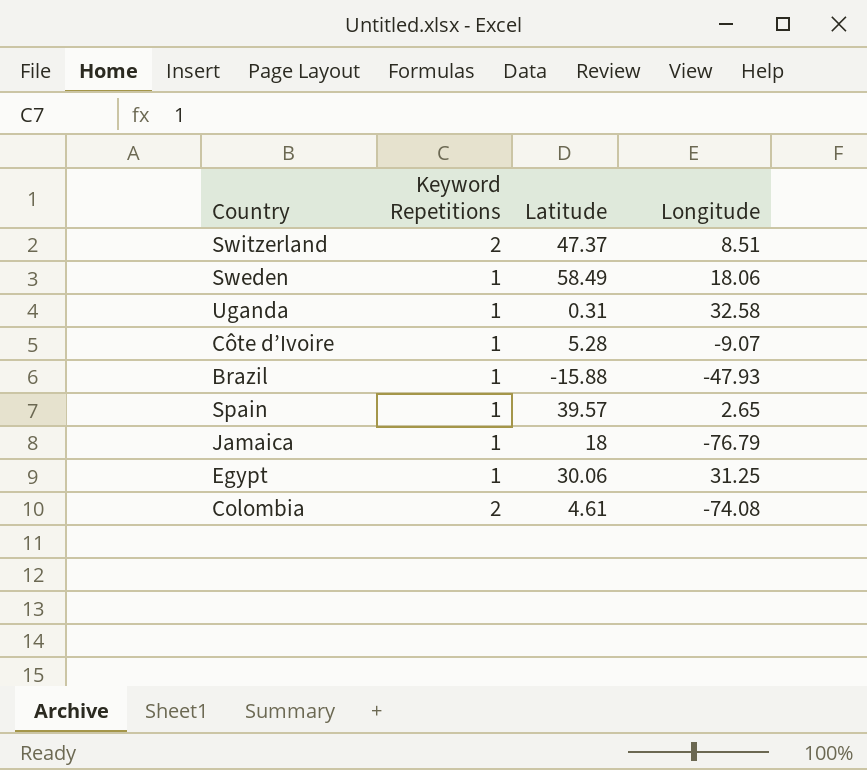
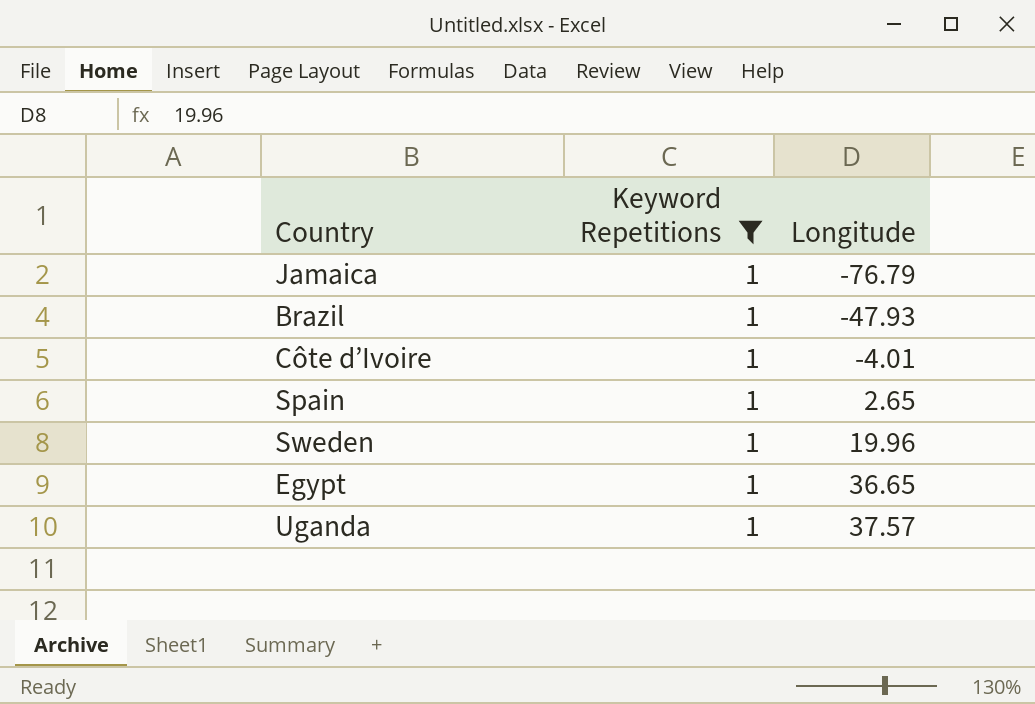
filter: none -> Keyword Repetitions = 1
row order: none -> Longitude ascending
column Latitude | position: 3 -> none
Côte d’Ivoire | Longitude: -9.07 -> -4.01
Sweden | Longitude: 18.06 -> 19.96
Egypt | Longitude: 31.25 -> 36.65
Uganda | Longitude: 32.58 -> 37.57

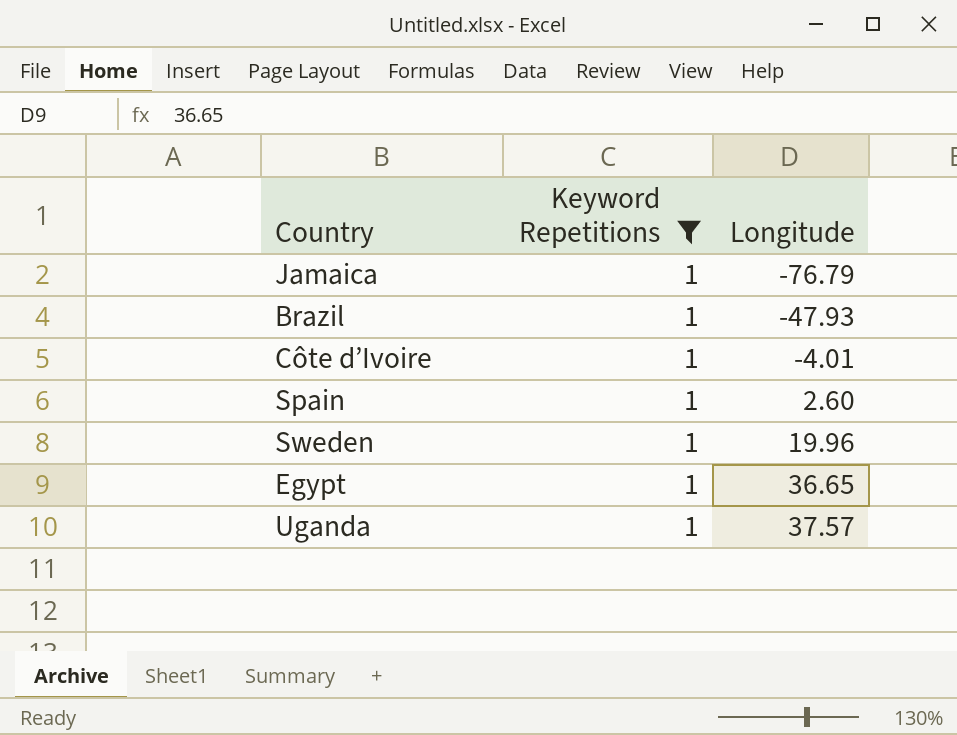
Spain | Longitude: 2.65 -> 2.60

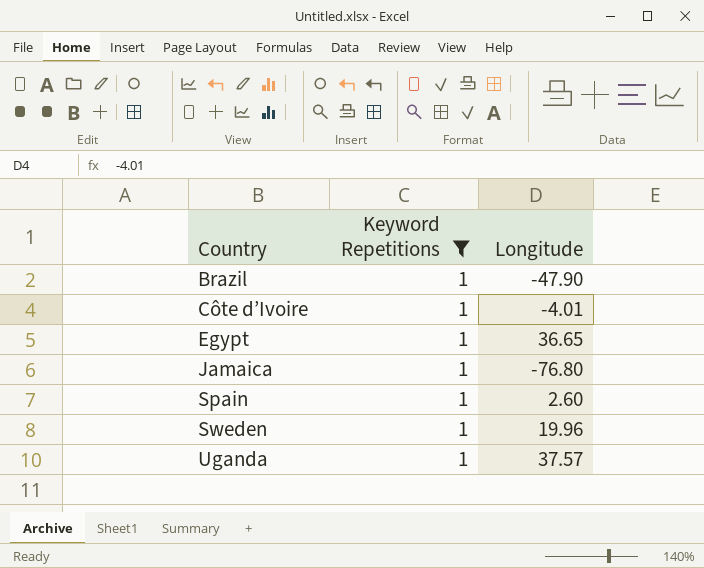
row order: Longitude ascending -> Country ascending
Brazil | Longitude: -47.93 -> -47.90
Jamaica | Longitude: -76.79 -> -76.80

